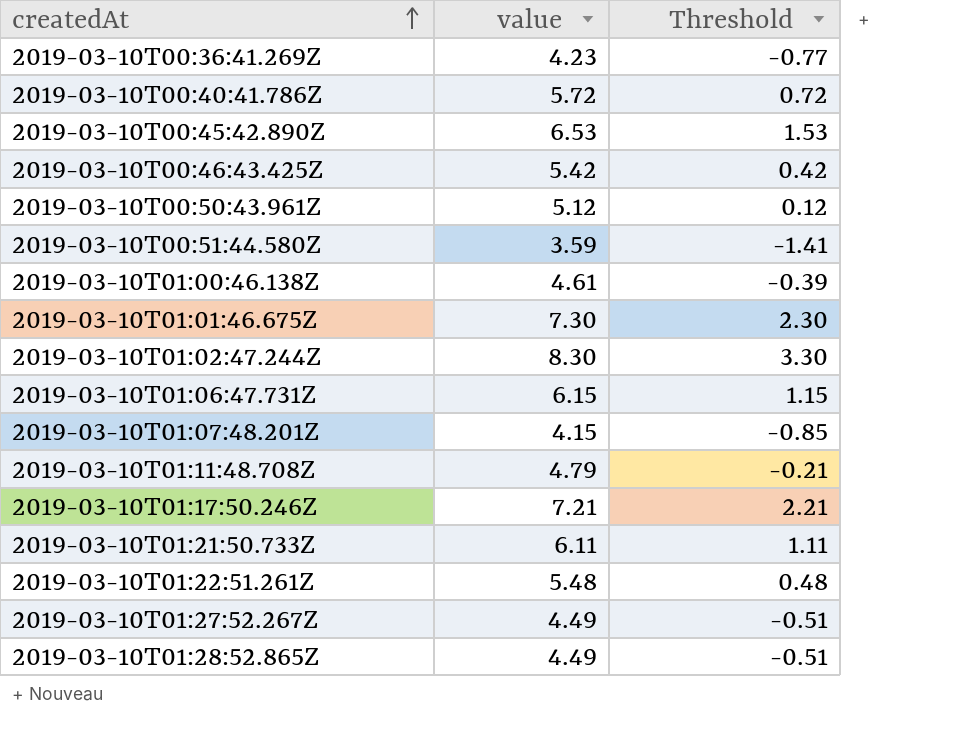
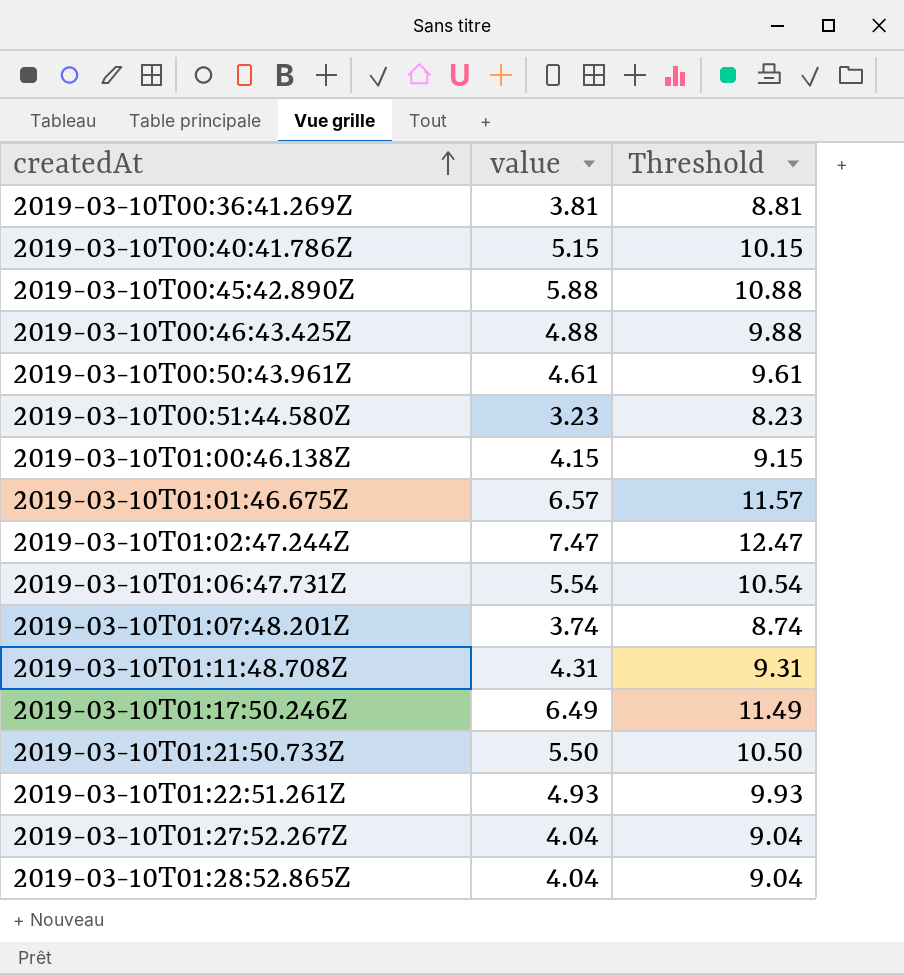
column Threshold | formula: [value] - 5 -> [value] + 5
2019-03-10T00:36:41.269Z | value: 4.23 -> 3.81
2019-03-10T00:40:41.786Z | value: 5.72 -> 5.15
2019-03-10T00:45:42.890Z | value: 6.53 -> 5.88
2019-03-10T00:46:43.425Z | value: 5.42 -> 4.88
2019-03-10T00:50:43.961Z | value: 5.12 -> 4.61
2019-03-10T00:51:44.580Z | value: 3.59 -> 3.23
2019-03-10T01:00:46.138Z | value: 4.61 -> 4.15
2019-03-10T01:01:46.675Z | value: 7.30 -> 6.57
2019-03-10T01:02:47.244Z | value: 8.30 -> 7.47
2019-03-10T01:06:47.731Z | value: 6.15 -> 5.54
2019-03-10T01:07:48.201Z | value: 4.15 -> 3.74
2019-03-10T01:11:48.708Z | value: 4.79 -> 4.31
2019-03-10T01:17:50.246Z | value: 7.21 -> 6.49
2019-03-10T01:21:50.733Z | value: 6.11 -> 5.50
2019-03-10T01:22:51.261Z | value: 5.48 -> 4.93
2019-03-10T01:27:52.267Z | value: 4.49 -> 4.04
2019-03-10T01:28:52.865Z | value: 4.49 -> 4.04

